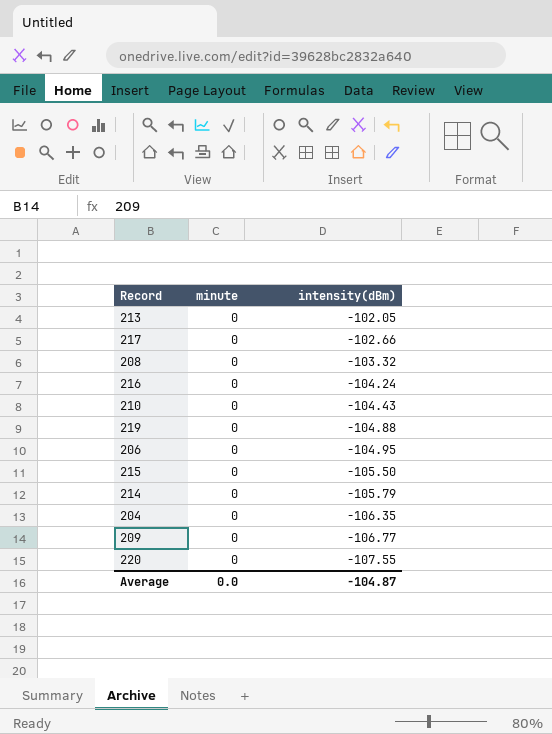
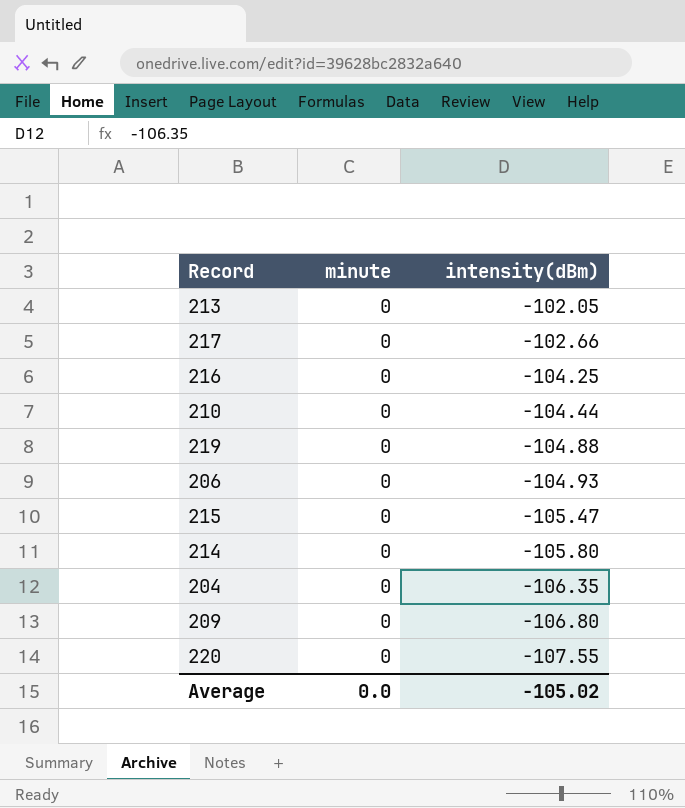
row 208: 0 | -103.32 -> none
216 | intensity(dBm): -104.24 -> -104.25
210 | intensity(dBm): -104.43 -> -104.44
206 | intensity(dBm): -104.95 -> -104.93
215 | intensity(dBm): -105.50 -> -105.47
214 | intensity(dBm): -105.79 -> -105.80
209 | intensity(dBm): -106.77 -> -106.80
Average | intensity(dBm): -104.87 -> -105.02

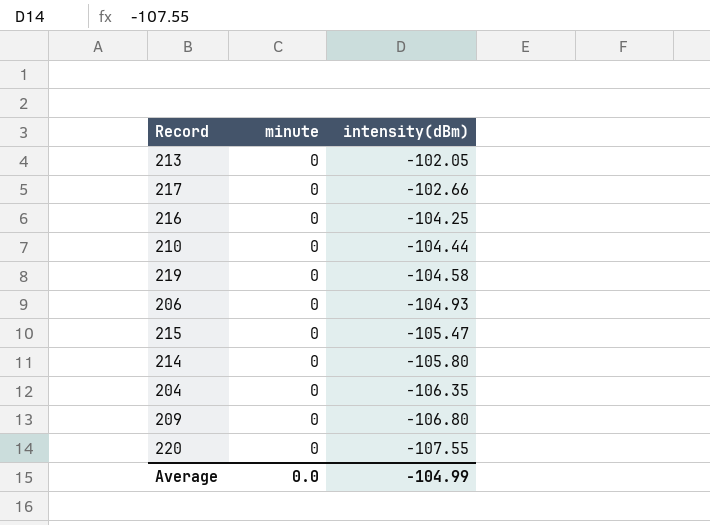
219 | intensity(dBm): -104.88 -> -104.58
Average | intensity(dBm): -105.02 -> -104.99

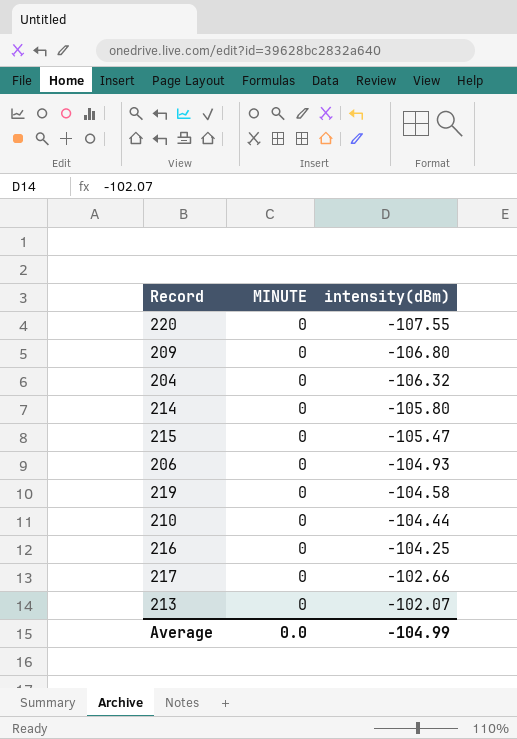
row order: intensity(dBm) descending -> intensity(dBm) ascending
column name: minute -> MINUTE
204 | intensity(dBm): -106.35 -> -106.32
213 | intensity(dBm): -102.05 -> -102.07

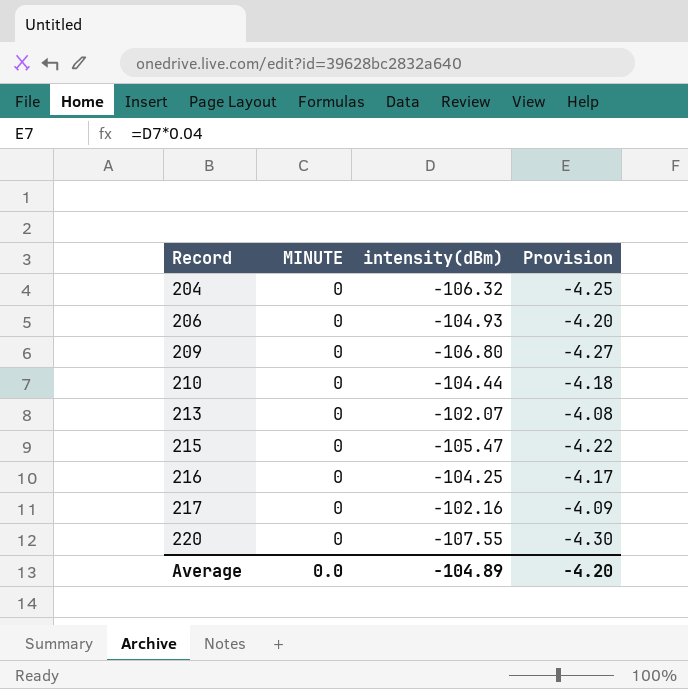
row order: intensity(dBm) ascending -> Record ascending
column Provision | formula: none -> [intensity(dBm)] * 0.04
row 214: 0 | -105.80 -> none
row 219: 0 | -104.58 -> none
217 | intensity(dBm): -102.66 -> -102.16
Average | intensity(dBm): -104.99 -> -104.89

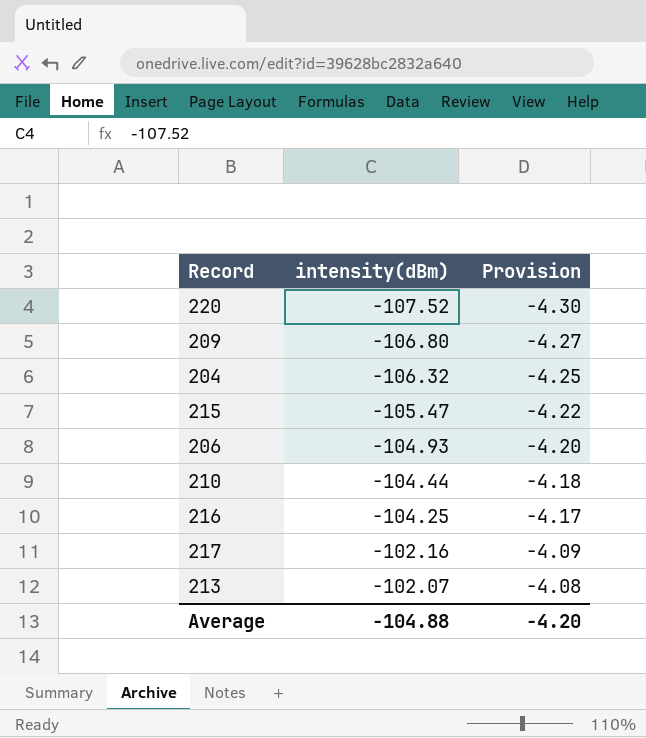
row order: Record ascending -> intensity(dBm) ascending
column MINUTE | position: 2 -> none
220 | intensity(dBm): -107.55 -> -107.52
Average | intensity(dBm): -104.89 -> -104.88

